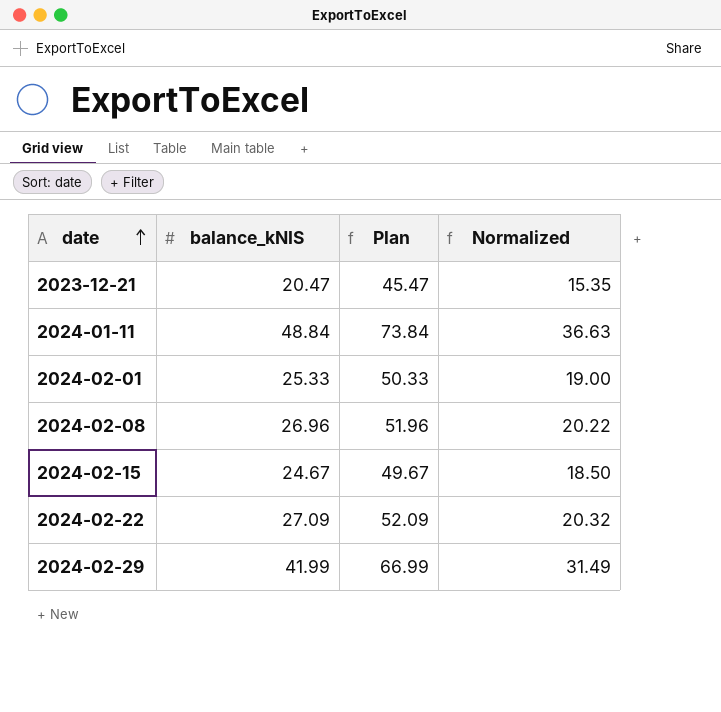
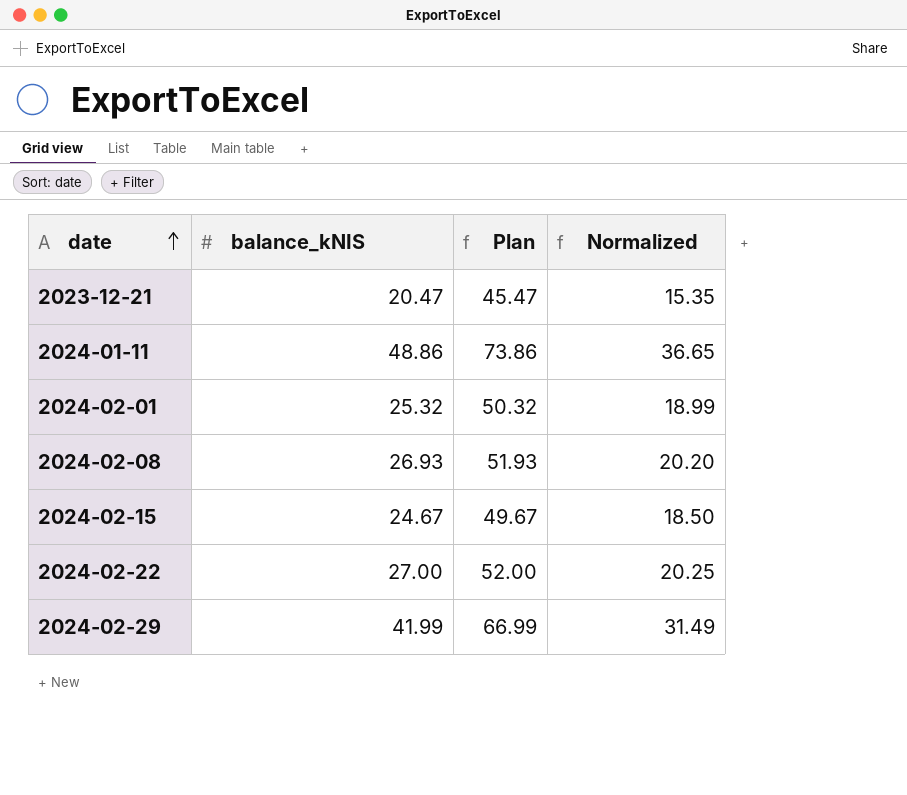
2024-01-11 | balance_kNIS: 48.84 -> 48.86
2024-01-11 | Plan: 73.84 -> 73.86
2024-01-11 | Normalized: 36.63 -> 36.65
2024-02-01 | balance_kNIS: 25.33 -> 25.32
2024-02-01 | Plan: 50.33 -> 50.32
2024-02-01 | Normalized: 19.00 -> 18.99
2024-02-08 | balance_kNIS: 26.96 -> 26.93
2024-02-08 | Plan: 51.96 -> 51.93
2024-02-08 | Normalized: 20.22 -> 20.20
2024-02-22 | balance_kNIS: 27.09 -> 27.00
2024-02-22 | Plan: 52.09 -> 52.00
2024-02-22 | Normalized: 20.32 -> 20.25

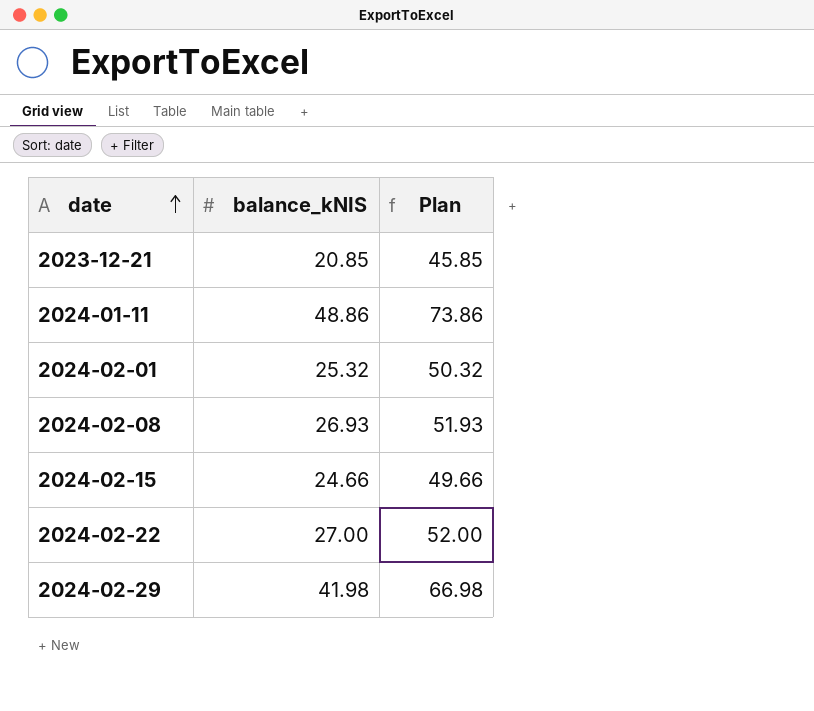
column Normalized | formula: [balance_kNIS] * 0.75 -> none
2023-12-21 | balance_kNIS: 20.47 -> 20.85
2023-12-21 | Plan: 45.47 -> 45.85
2024-02-15 | balance_kNIS: 24.67 -> 24.66
2024-02-15 | Plan: 49.67 -> 49.66
2024-02-29 | balance_kNIS: 41.99 -> 41.98
2024-02-29 | Plan: 66.99 -> 66.98

